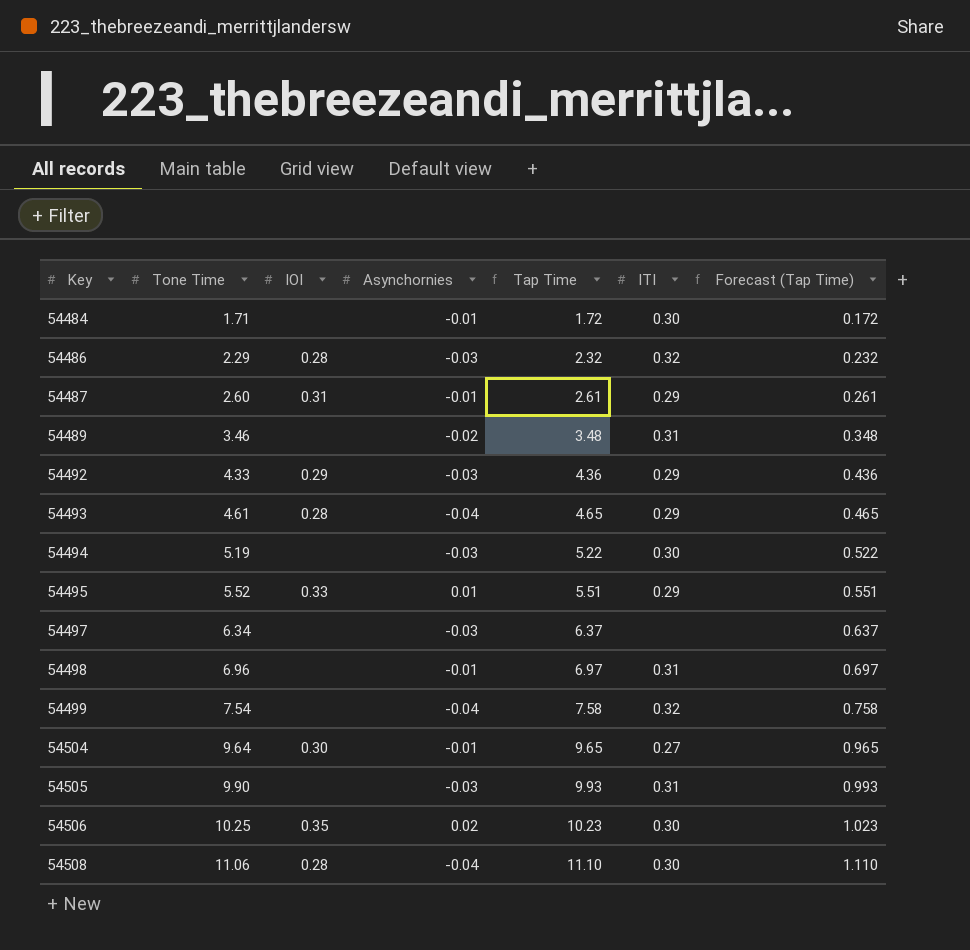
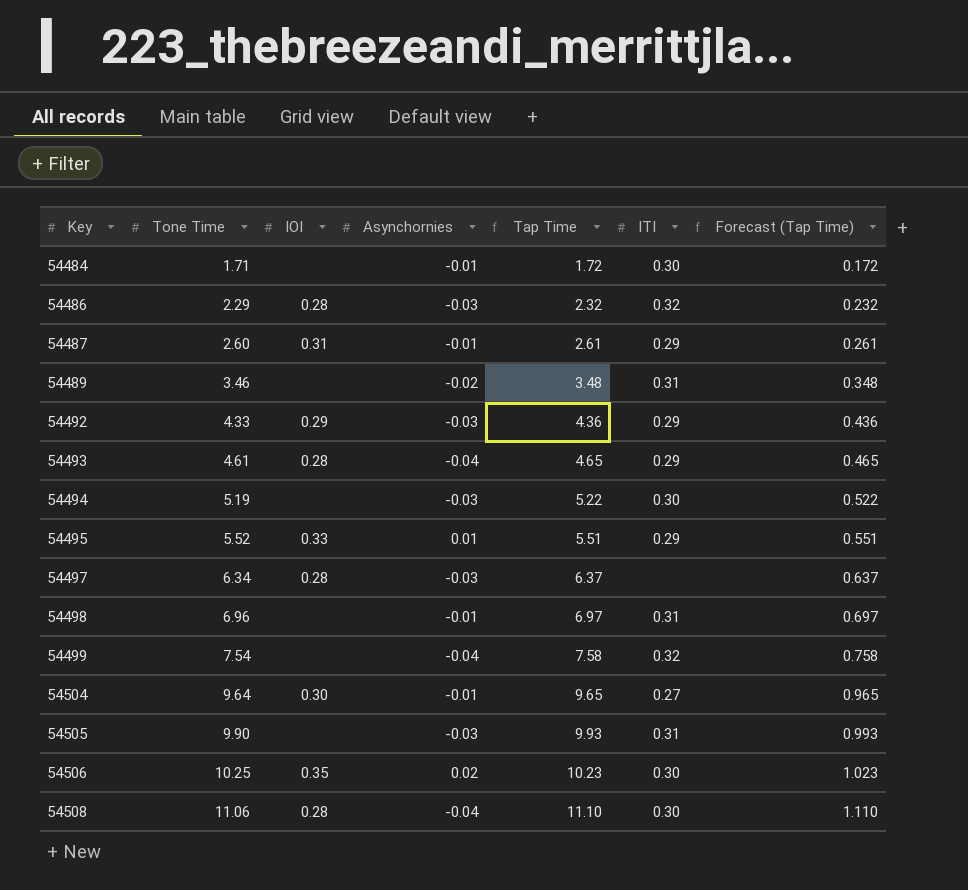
54497 | IOI: none -> 0.28

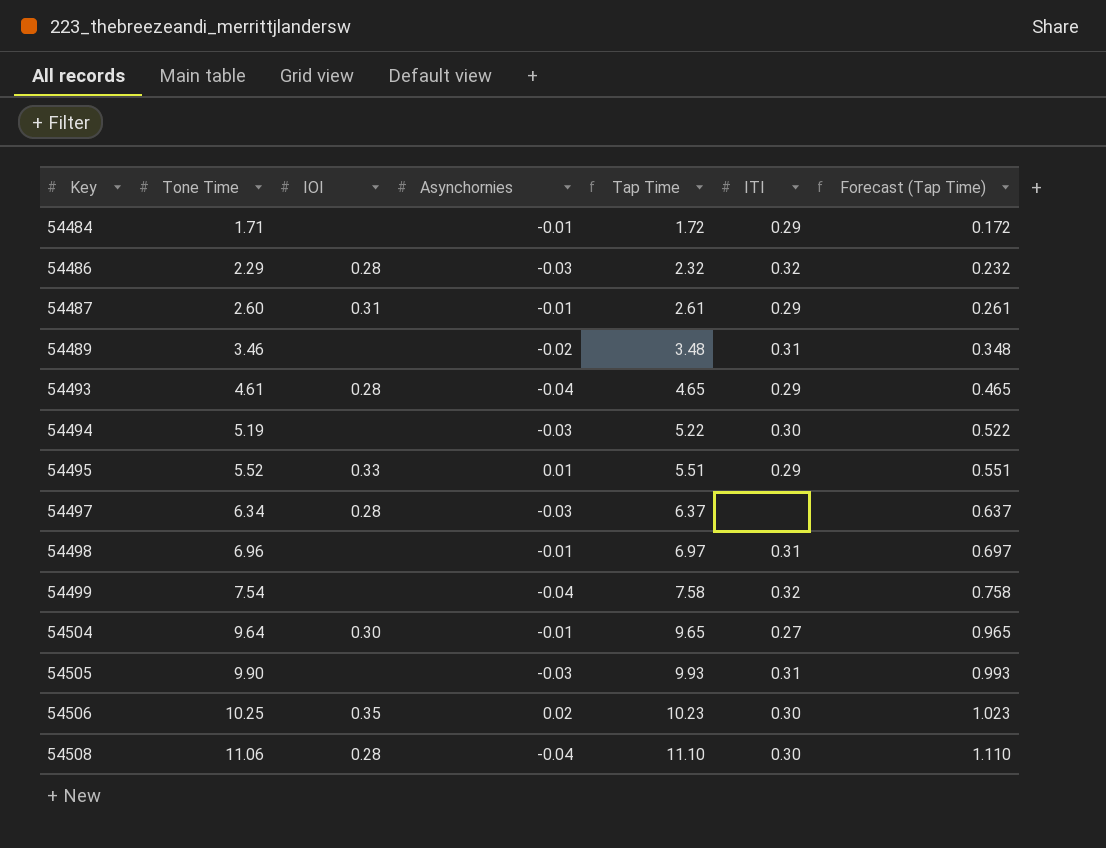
row 54492: 4.33 | 0.29 | -0.03 | 4.36 | 0.29 | 0.436 -> none
54484 | ITI: 0.30 -> 0.29

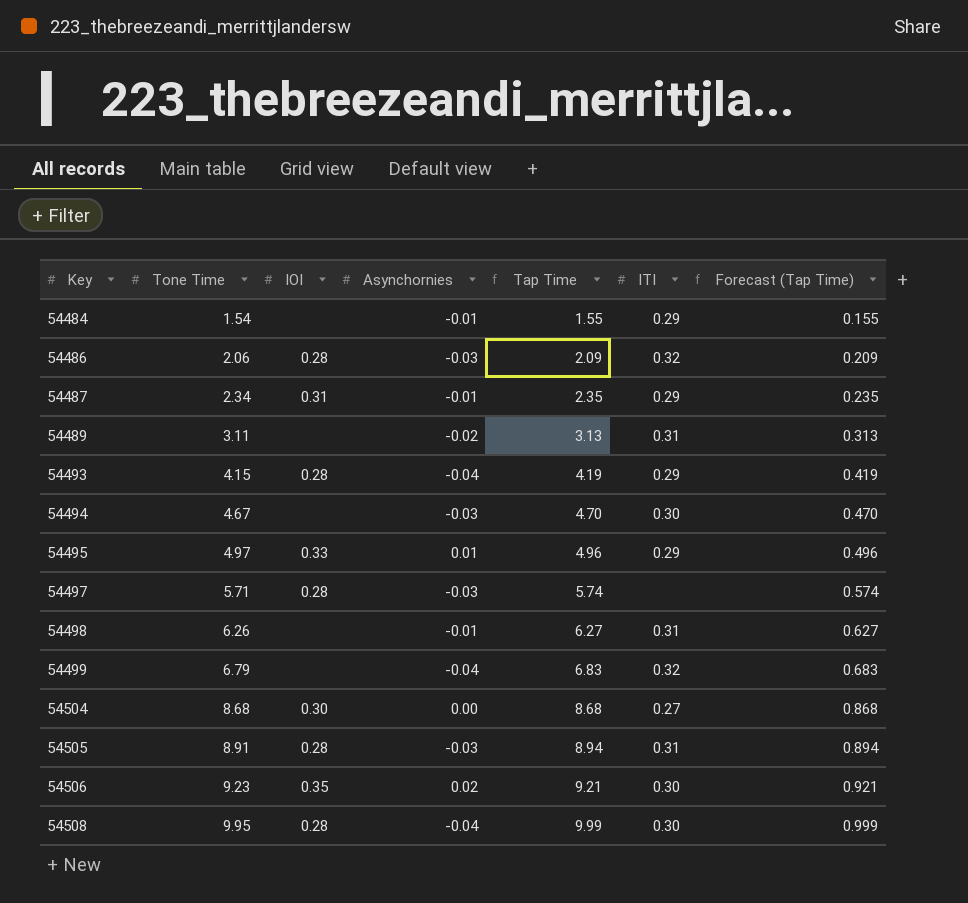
54484 | Tone Time: 1.71 -> 1.54
54484 | Tap Time: 1.72 -> 1.55
54484 | Forecast (Tap Time): 0.172 -> 0.155
54486 | Tone Time: 2.29 -> 2.06
54486 | Tap Time: 2.32 -> 2.09
54486 | Forecast (Tap Time): 0.232 -> 0.209
54487 | Tone Time: 2.60 -> 2.34
54487 | Tap Time: 2.61 -> 2.35
54487 | Forecast (Tap Time): 0.261 -> 0.235
54489 | Tone Time: 3.46 -> 3.11
54489 | Tap Time: 3.48 -> 3.13
54489 | Forecast (Tap Time): 0.348 -> 0.313
54493 | Tone Time: 4.61 -> 4.15
54493 | Tap Time: 4.65 -> 4.19
54493 | Forecast (Tap Time): 0.465 -> 0.419
54494 | Tone Time: 5.19 -> 4.67
54494 | Tap Time: 5.22 -> 4.70
54494 | Forecast (Tap Time): 0.522 -> 0.470
54495 | Tone Time: 5.52 -> 4.97
54495 | Tap Time: 5.51 -> 4.96
54495 | Forecast (Tap Time): 0.551 -> 0.496
54497 | Tone Time: 6.34 -> 5.71
54497 | Tap Time: 6.37 -> 5.74
54497 | Forecast (Tap Time): 0.637 -> 0.574
54498 | Tone Time: 6.96 -> 6.26
54498 | Tap Time: 6.97 -> 6.27
54498 | Forecast (Tap Time): 0.697 -> 0.627
54499 | Tone Time: 7.54 -> 6.79
54499 | Tap Time: 7.58 -> 6.83
54499 | Forecast (Tap Time): 0.758 -> 0.683
54504 | Tone Time: 9.64 -> 8.68
54504 | Asynchornies: -0.01 -> 0.00
54504 | Tap Time: 9.65 -> 8.68
54504 | Forecast (Tap Time): 0.965 -> 0.868
54505 | Tone Time: 9.90 -> 8.91
54505 | IOI: none -> 0.28
54505 | Tap Time: 9.93 -> 8.94
54505 | Forecast (Tap Time): 0.993 -> 0.894
54506 | Tone Time: 10.25 -> 9.23
54506 | Tap Time: 10.23 -> 9.21
54506 | Forecast (Tap Time): 1.023 -> 0.921
54508 | Tone Time: 11.06 -> 9.95
54508 | Tap Time: 11.10 -> 9.99
54508 | Forecast (Tap Time): 1.110 -> 0.999

